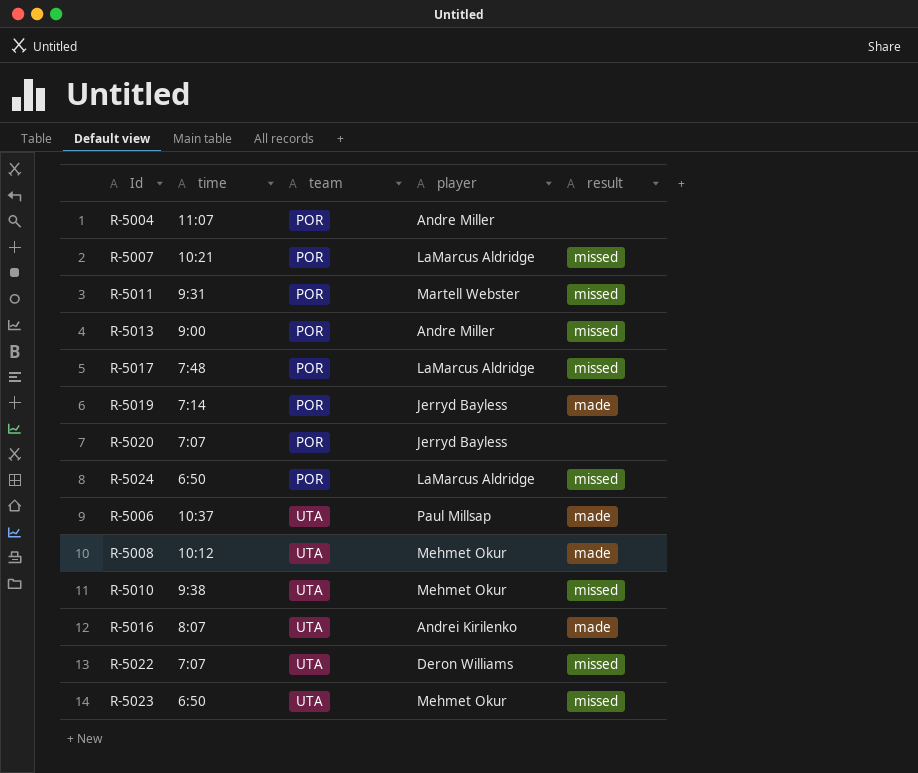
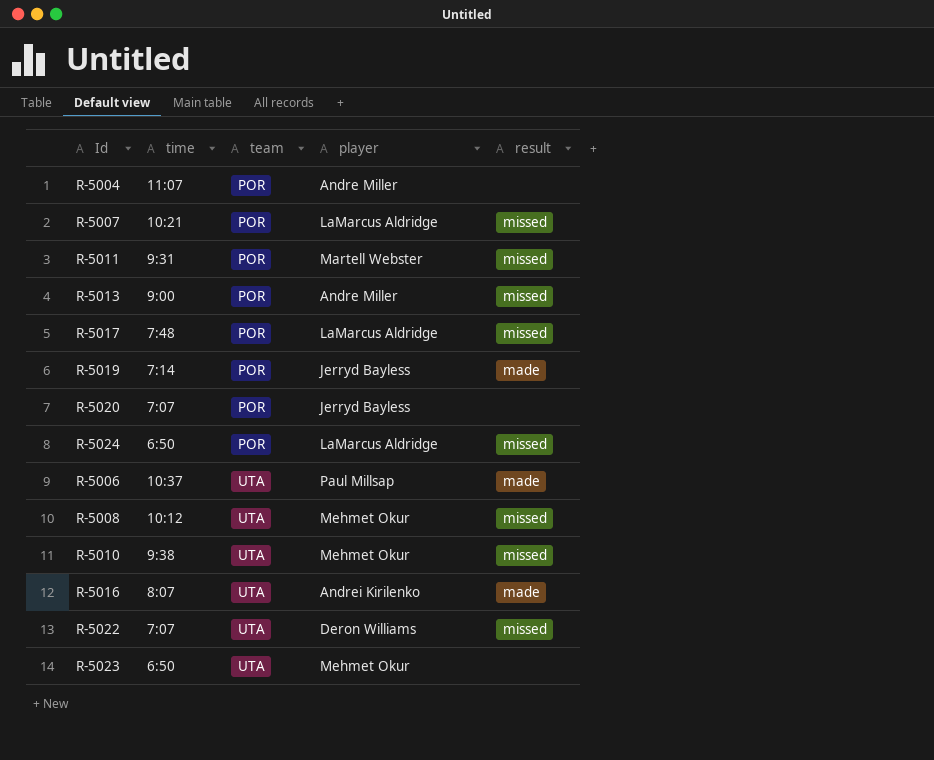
R-5008 | result: made -> missed
R-5023 | result: missed -> none

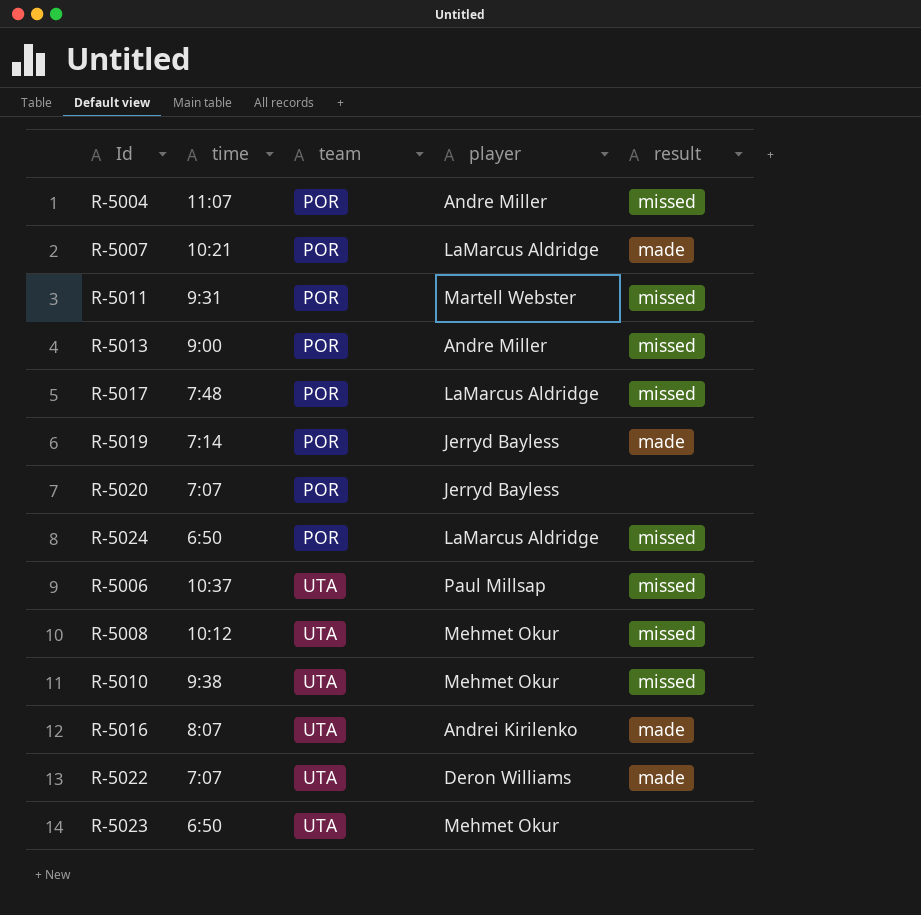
R-5004 | result: none -> missed
R-5007 | result: missed -> made
R-5006 | result: made -> missed
R-5022 | result: missed -> made

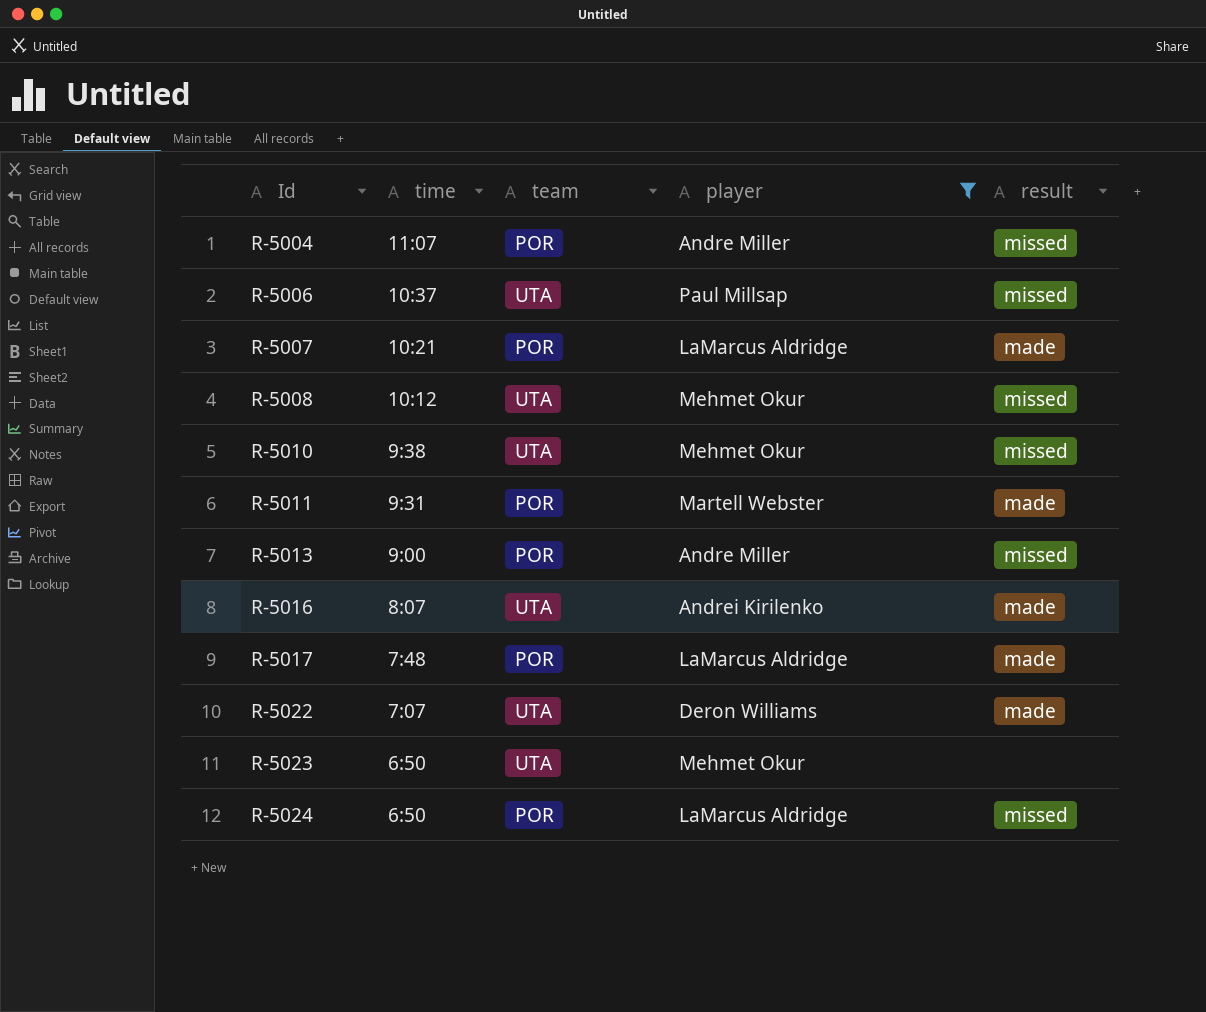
filter: none -> player != Jerryd Bayless
row order: team ascending -> Id ascending
R-5011 | result: missed -> made
R-5017 | result: missed -> made

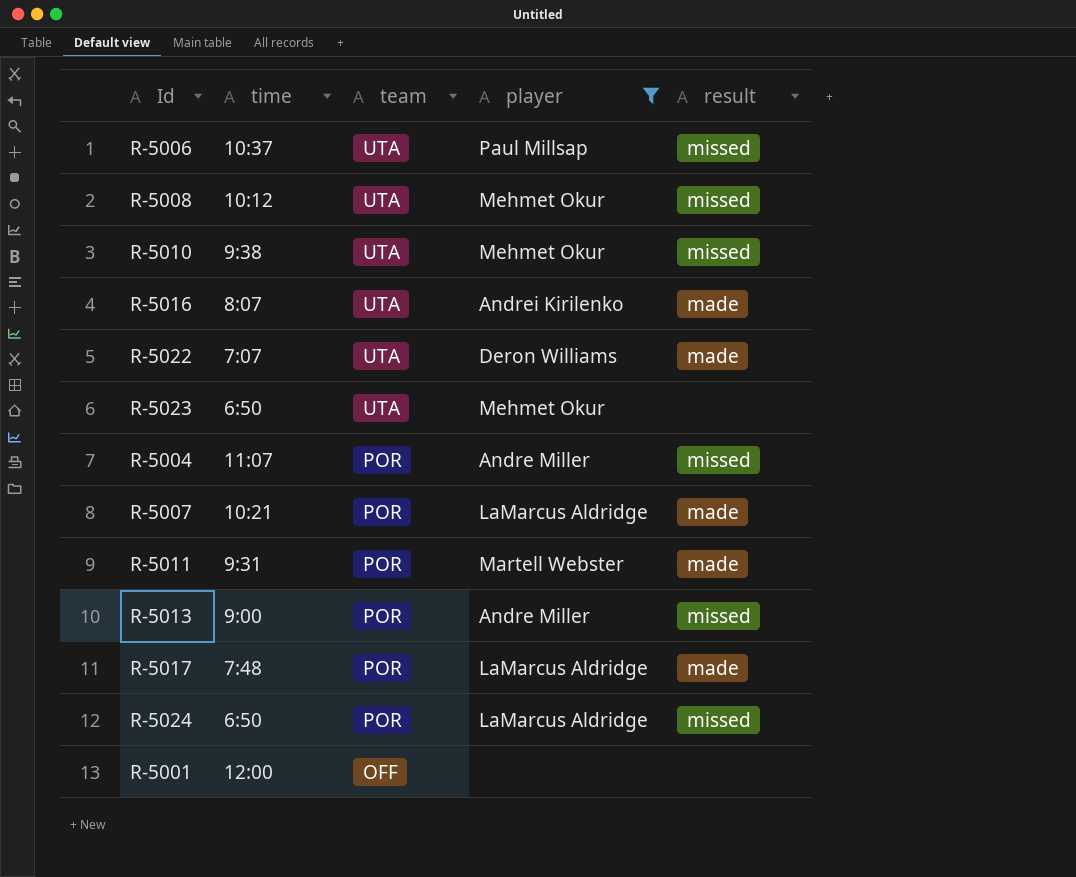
row order: Id ascending -> team descending
row R-5001: none -> 12:00 | OFF | none | none

